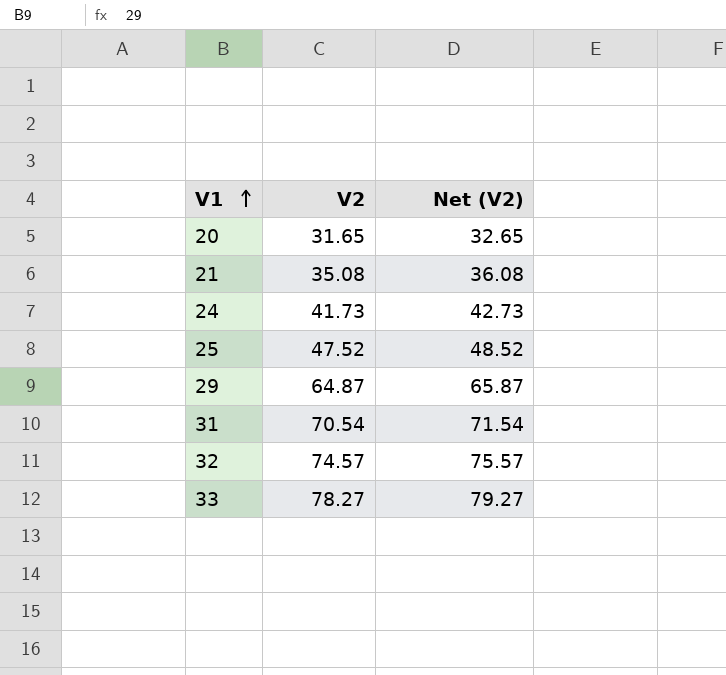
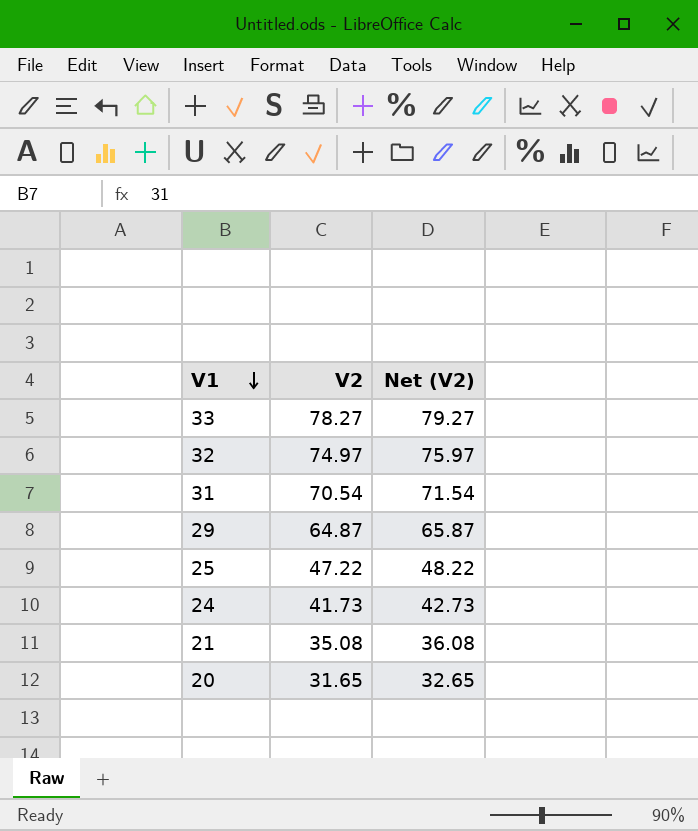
row order: V1 ascending -> V1 descending
32 | V2: 74.57 -> 74.97
32 | Net (V2): 75.57 -> 75.97
25 | V2: 47.52 -> 47.22
25 | Net (V2): 48.52 -> 48.22

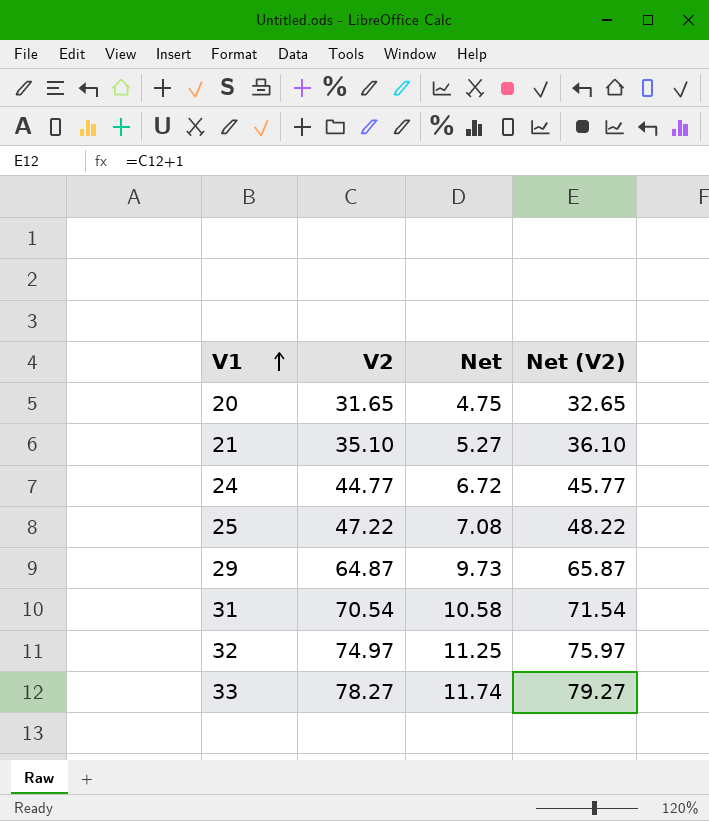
row order: V1 descending -> V1 ascending
column Net | formula: none -> [V2] * 0.15
21 | V2: 35.08 -> 35.10
21 | Net (V2): 36.08 -> 36.10
24 | V2: 41.73 -> 44.77
24 | Net (V2): 42.73 -> 45.77

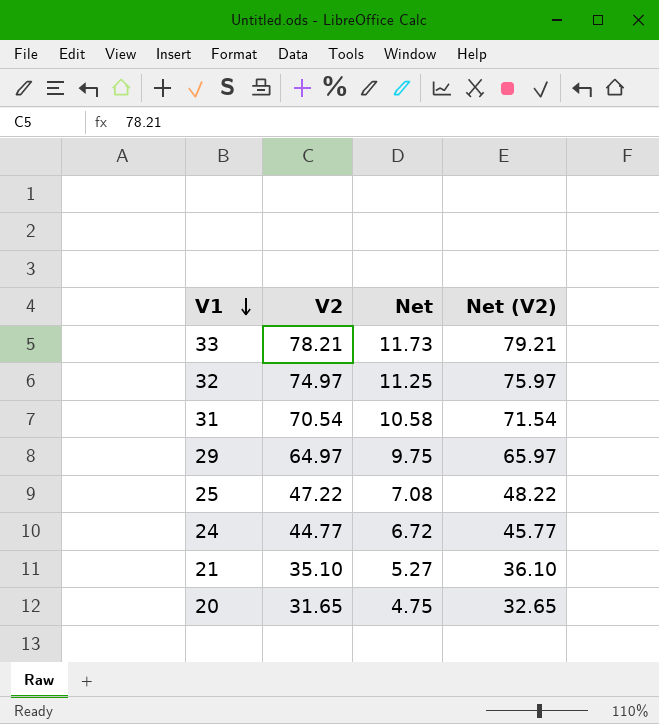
row order: V1 ascending -> V1 descending
33 | V2: 78.27 -> 78.21
33 | Net: 11.74 -> 11.73
33 | Net (V2): 79.27 -> 79.21
29 | V2: 64.87 -> 64.97
29 | Net: 9.73 -> 9.75
29 | Net (V2): 65.87 -> 65.97

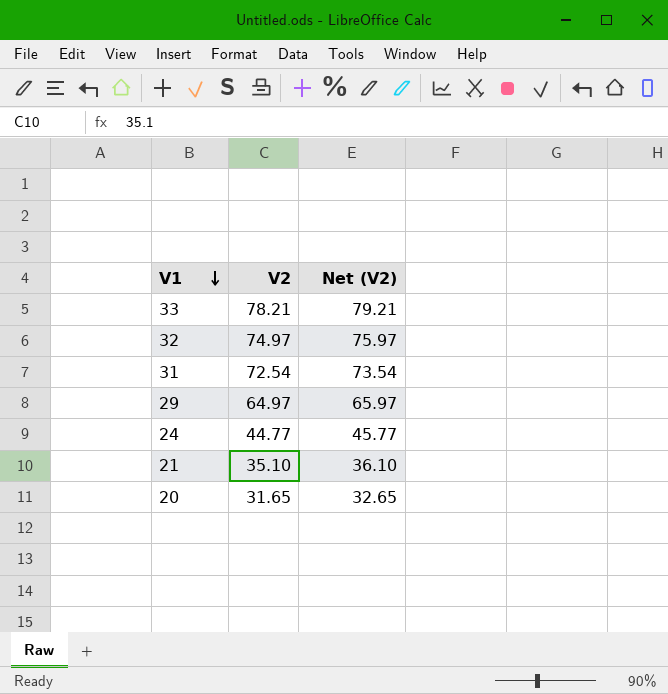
column Net | formula: [V2] * 0.15 -> none
row 25: 47.22 | 7.08 | 48.22 -> none
31 | V2: 70.54 -> 72.54
31 | Net (V2): 71.54 -> 73.54

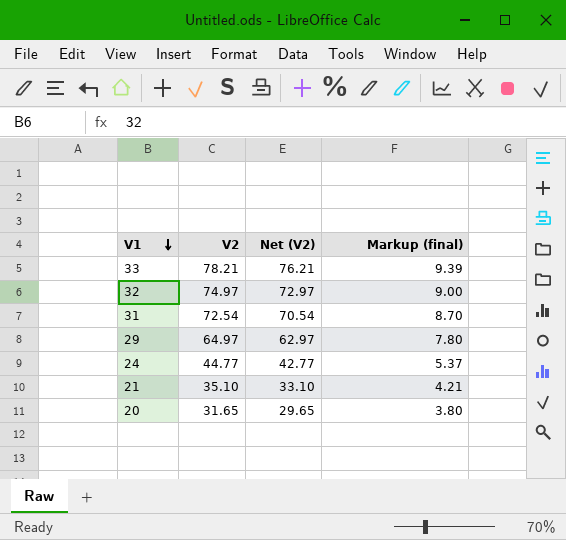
column Net (V2) | formula: [V2] + 1 -> [V2] - 2
column Markup (final) | formula: none -> [V2] * 0.12

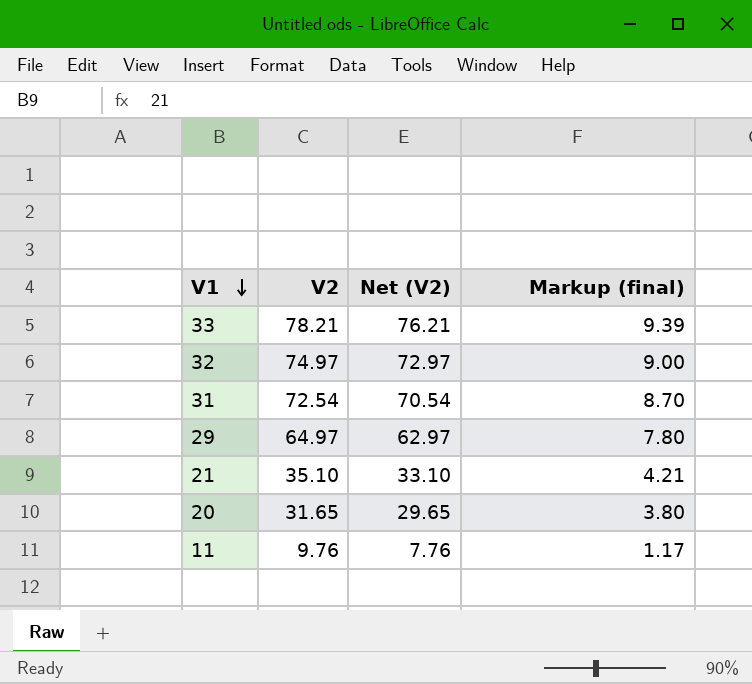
row 24: 44.77 | 42.77 | 5.37 -> none
row 11: none -> 9.76 | 7.76 | 1.17

